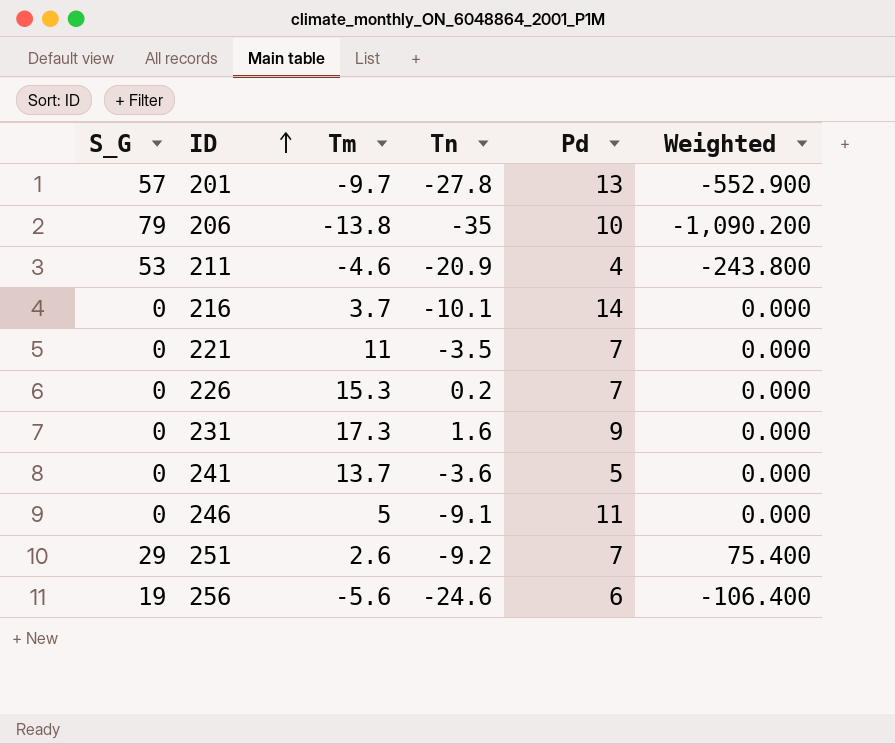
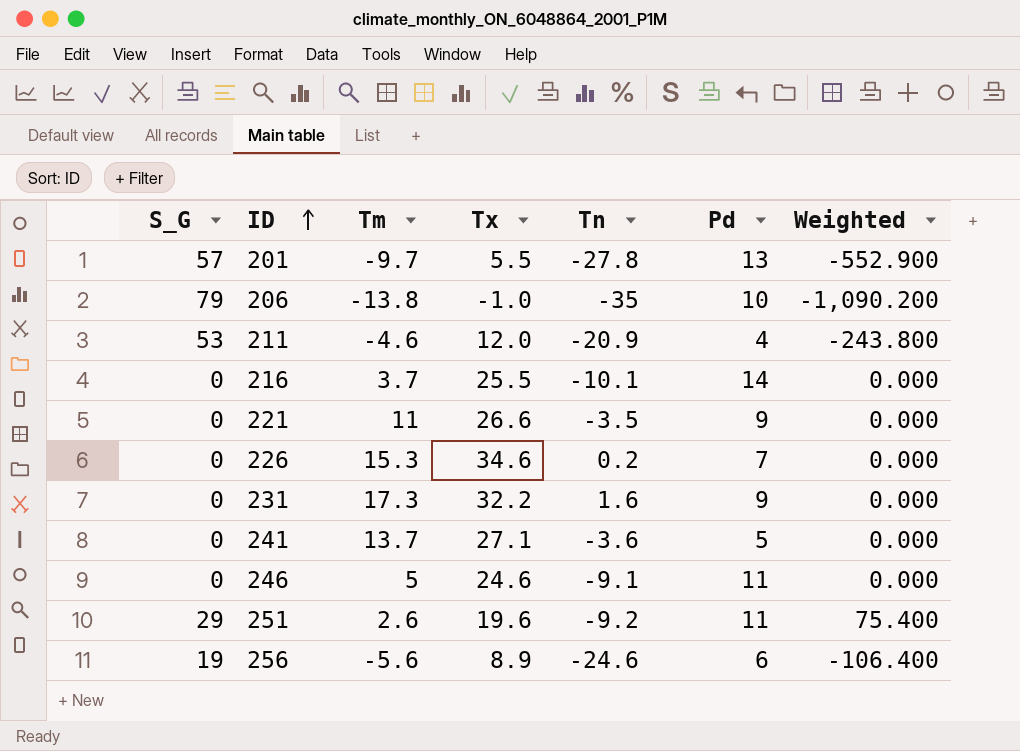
column Tx | position: none -> 4
221 | Pd: 7 -> 9
251 | Pd: 7 -> 11

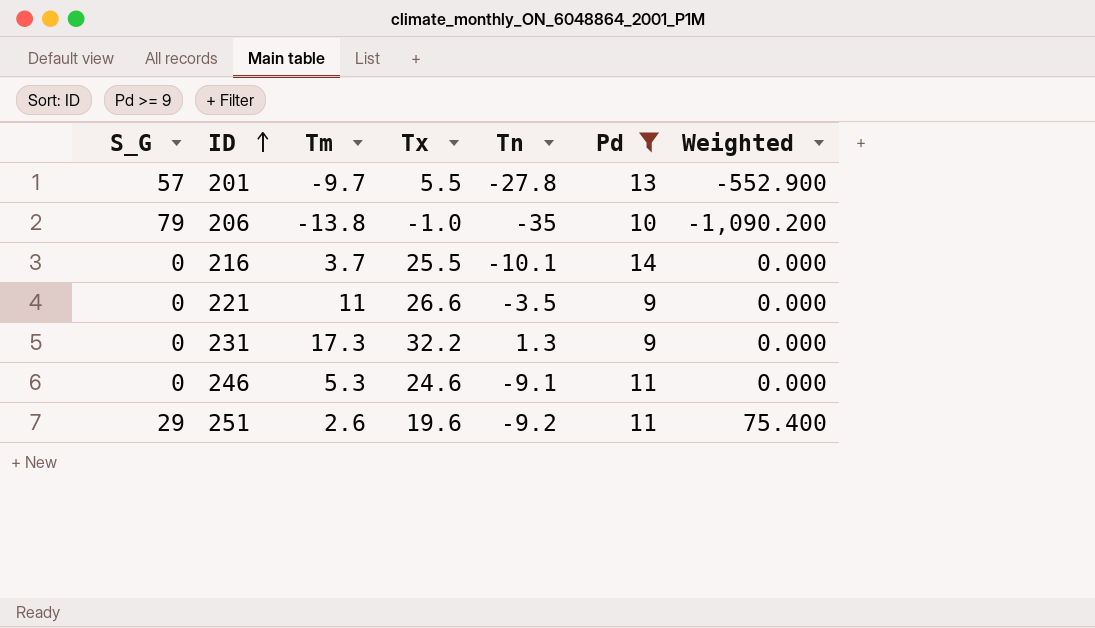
filter: none -> Pd >= 9
231 | Tn: 1.6 -> 1.3
246 | Tm: 5 -> 5.3

